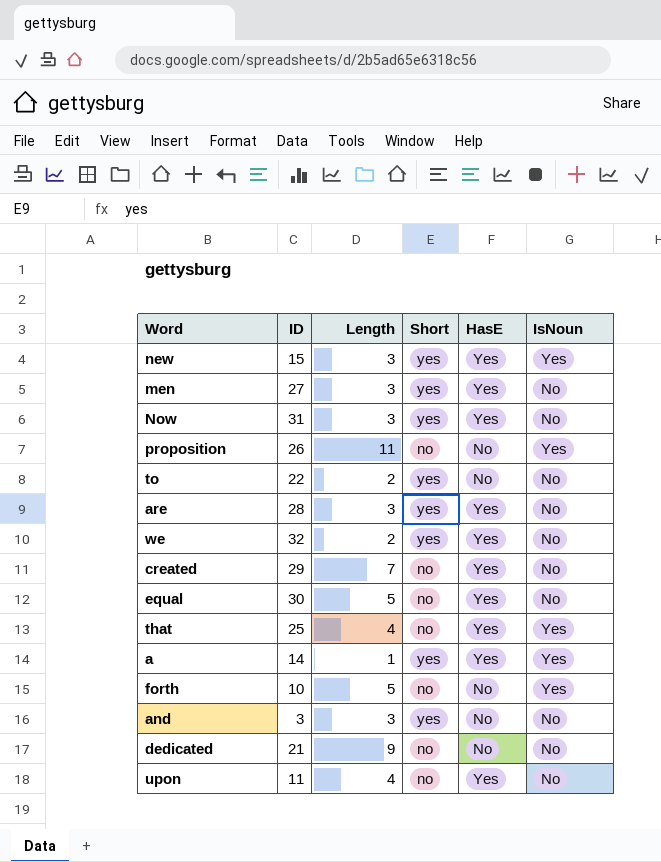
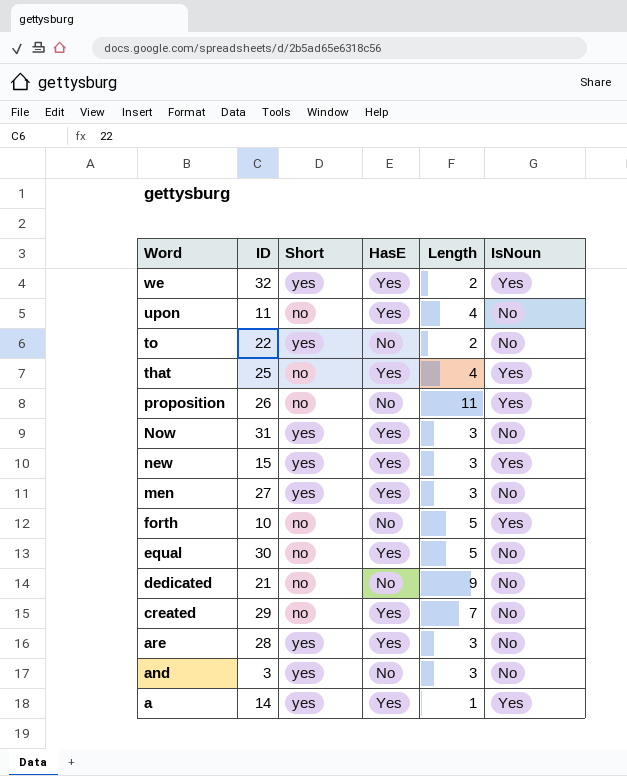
row order: none -> Word descending
column Length | position: 3 -> 5
we | IsNoun: No -> Yes

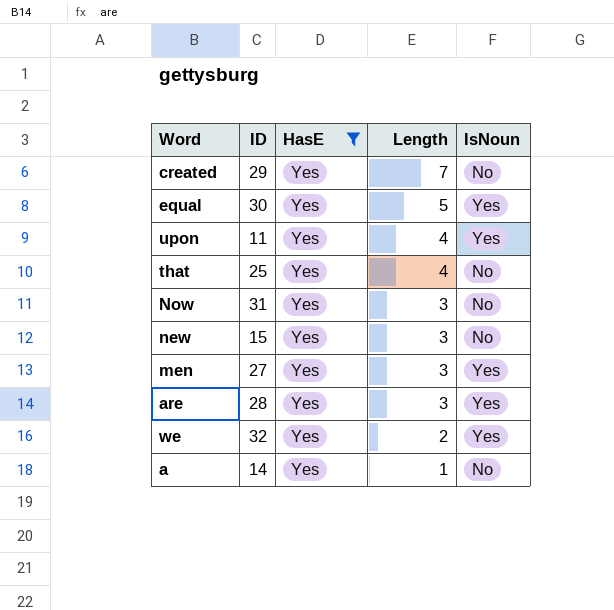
filter: none -> HasE = Yes
row order: Word descending -> Length descending
column Short | position: 3 -> none
equal | IsNoun: No -> Yes
upon | IsNoun: No -> Yes
that | IsNoun: Yes -> No
new | IsNoun: Yes -> No
men | IsNoun: No -> Yes
are | IsNoun: No -> Yes
a | IsNoun: Yes -> No

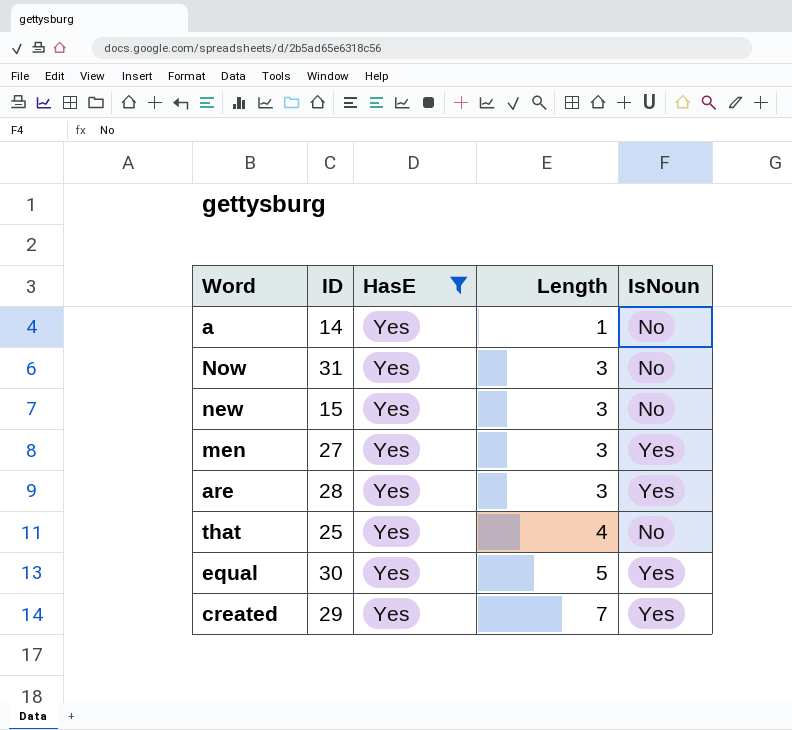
row order: Length descending -> Length ascending
row upon: 11 | Yes | 4 | Yes -> none
row we: 32 | Yes | 2 | Yes -> none
created | IsNoun: No -> Yes

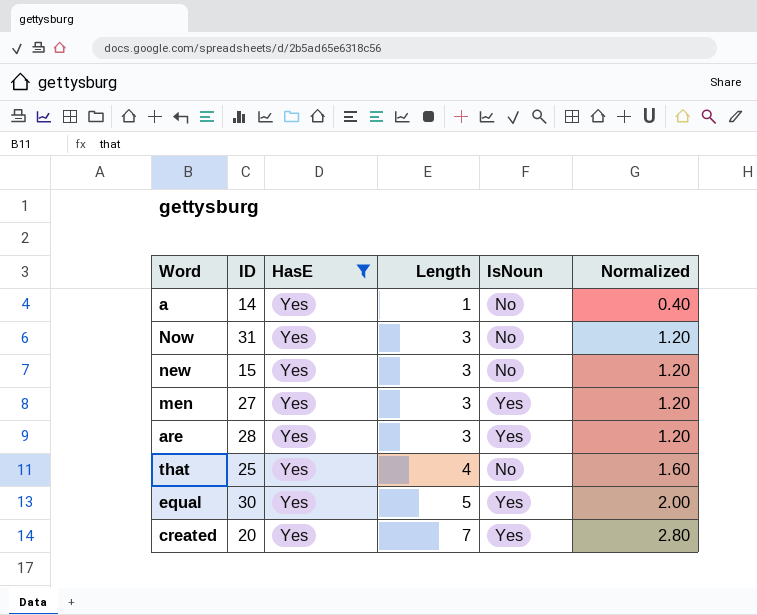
column Normalized | formula: none -> [Length] * 0.4
created | ID: 29 -> 20

